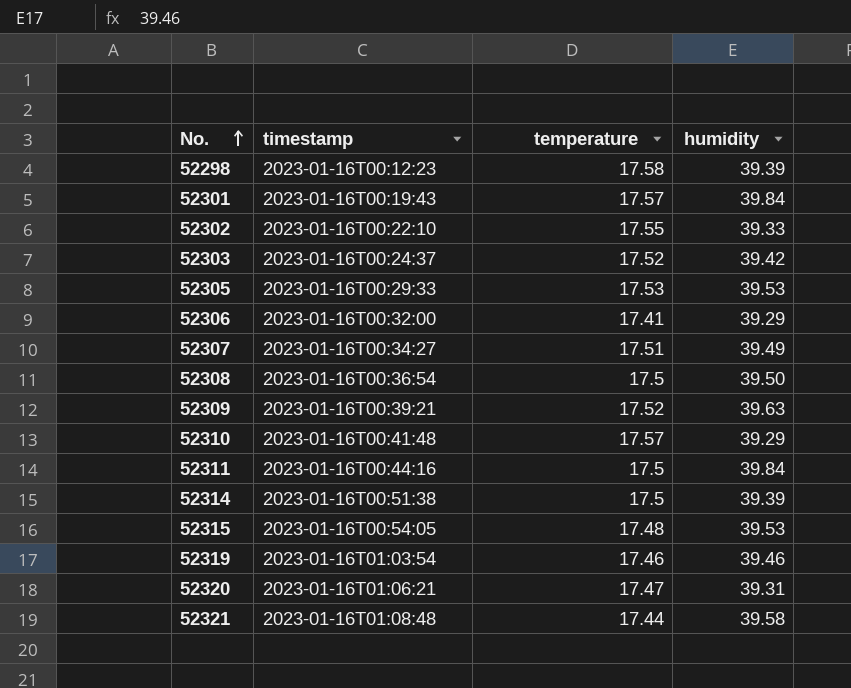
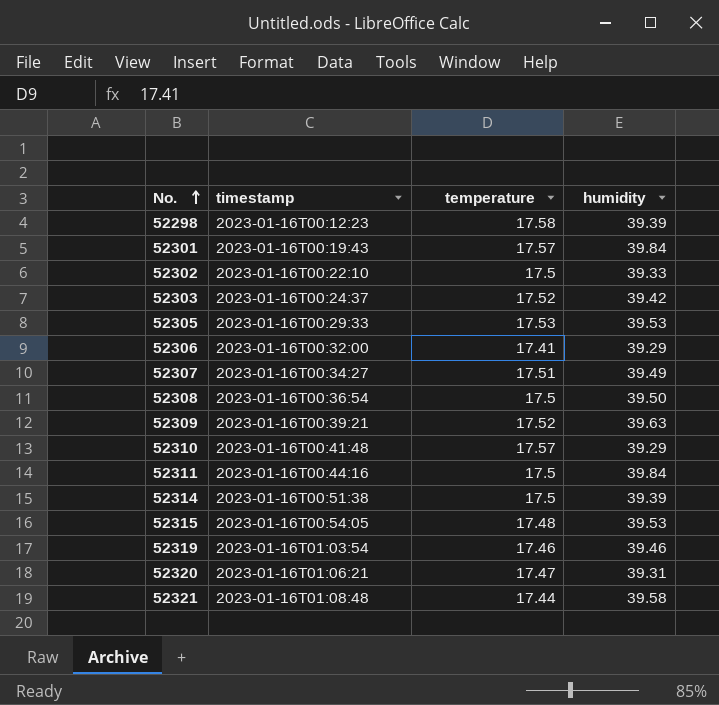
52302 | temperature: 17.55 -> 17.5

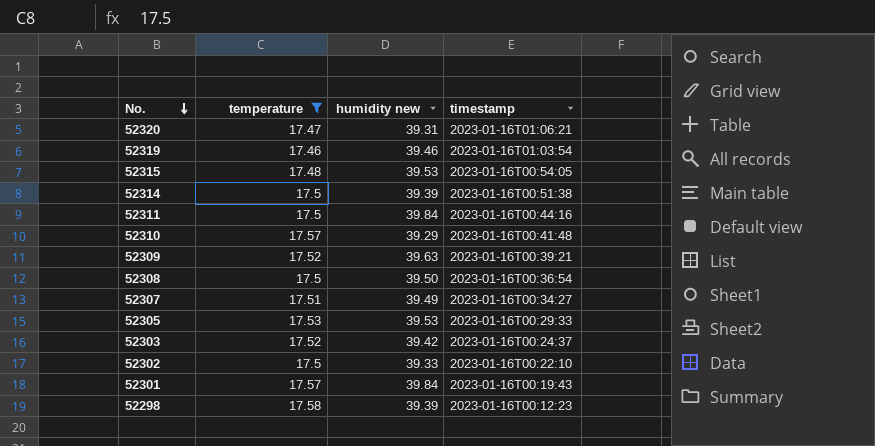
filter: none -> temperature >= 17.46
row order: No. ascending -> No. descending
column name: humidity -> humidity new
column timestamp | position: 2 -> 4

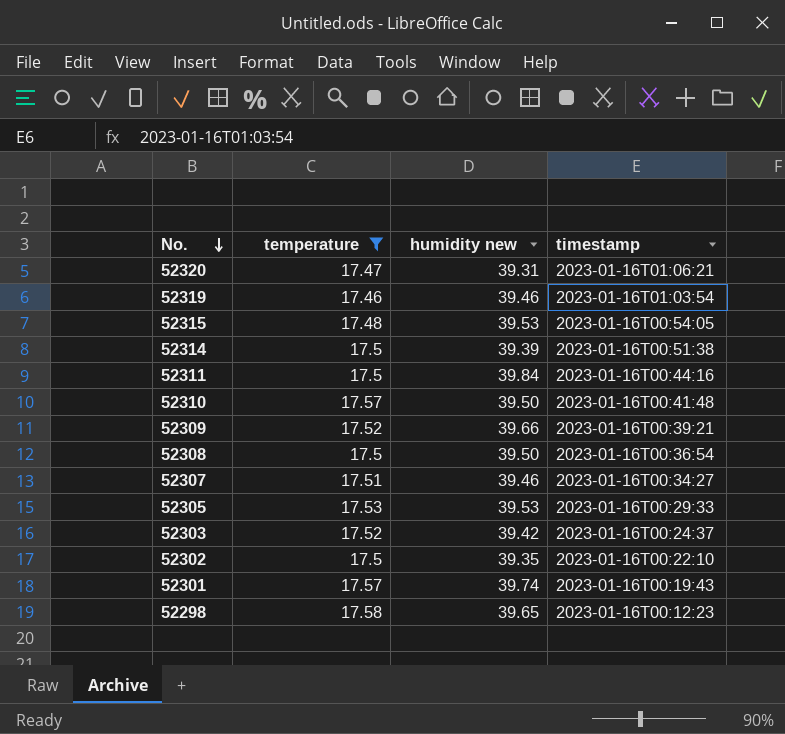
52310 | humidity new: 39.29 -> 39.50
52309 | humidity new: 39.63 -> 39.66
52307 | humidity new: 39.49 -> 39.46
52302 | humidity new: 39.33 -> 39.35
52301 | humidity new: 39.84 -> 39.74
52298 | humidity new: 39.39 -> 39.65

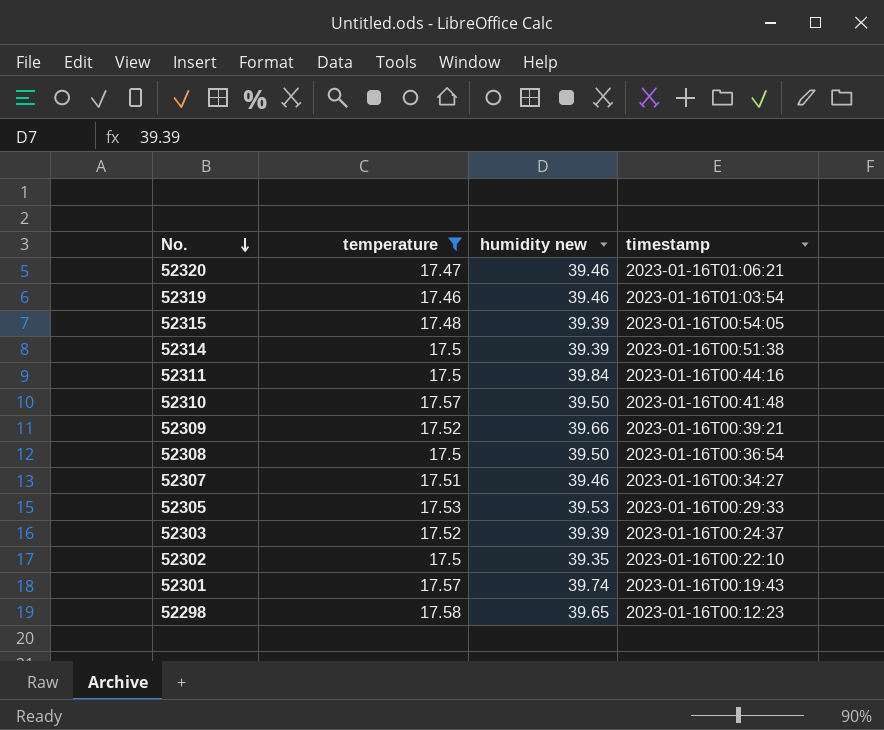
52320 | humidity new: 39.31 -> 39.46
52315 | humidity new: 39.53 -> 39.39
52303 | humidity new: 39.42 -> 39.39

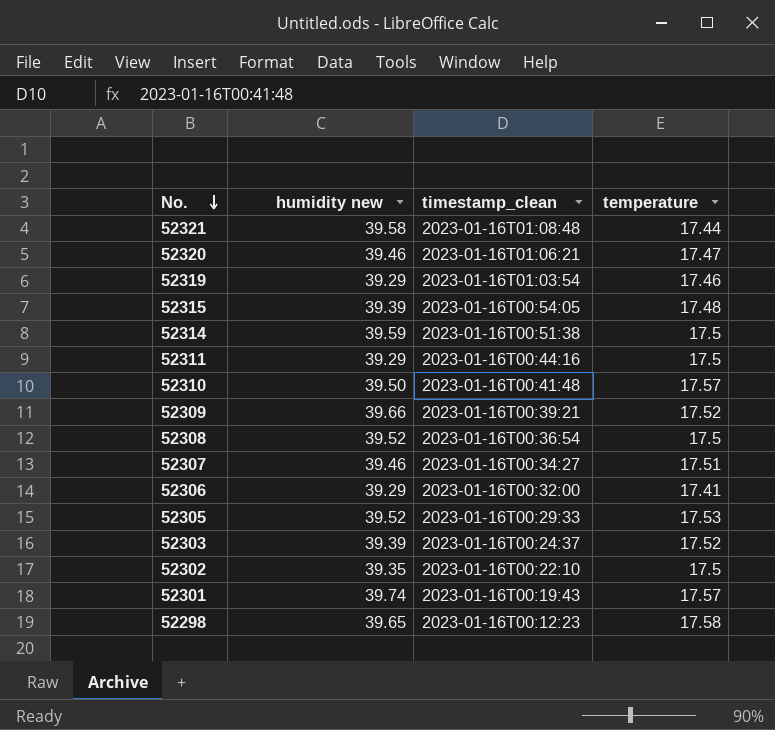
filter: temperature >= 17.46 -> none
column name: timestamp -> timestamp_clean
column temperature | position: 2 -> 4
52319 | humidity new: 39.46 -> 39.29
52314 | humidity new: 39.39 -> 39.59
52311 | humidity new: 39.84 -> 39.29
52308 | humidity new: 39.50 -> 39.52
52305 | humidity new: 39.53 -> 39.52

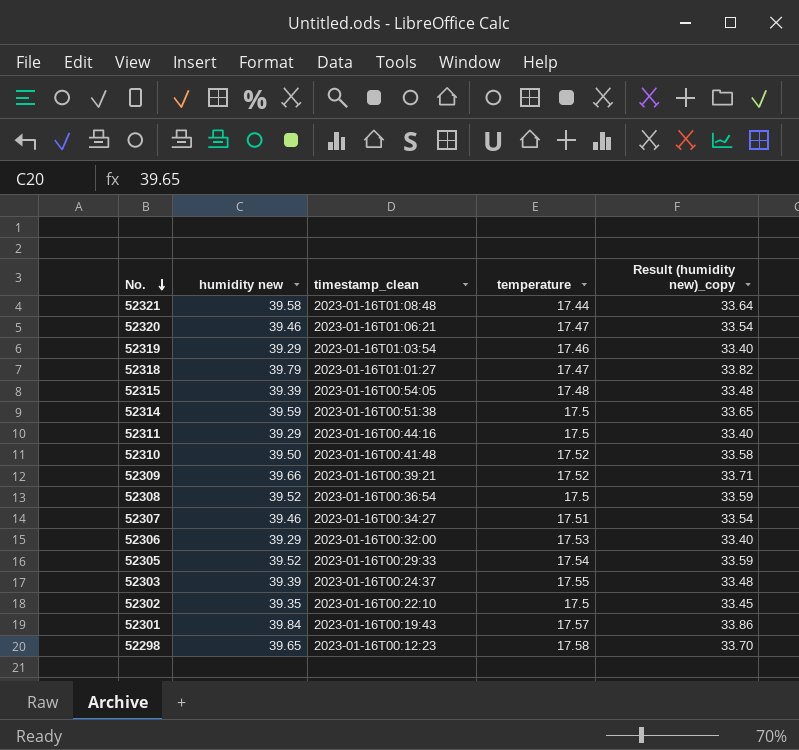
column Result (humidity new)_copy | formula: none -> [humidity new] * 0.85
row 52318: none -> 39.79 | 2023-01-16T01:01:27 | 17.47 | 33.82
52310 | temperature: 17.57 -> 17.52
52306 | temperature: 17.41 -> 17.53
52305 | temperature: 17.53 -> 17.54
52303 | temperature: 17.52 -> 17.55
52301 | humidity new: 39.74 -> 39.84

